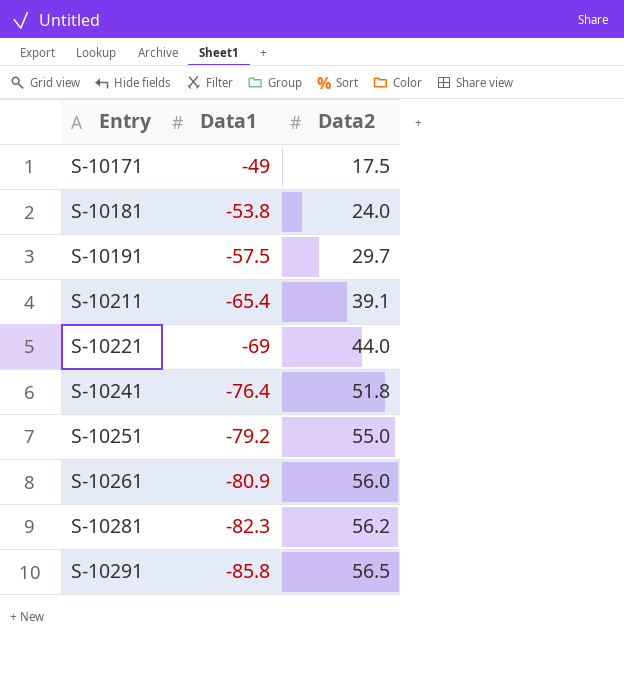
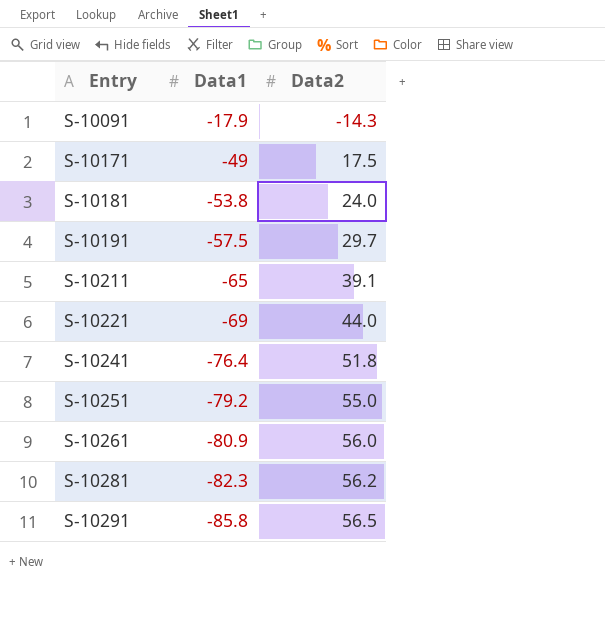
row S-10091: none -> -17.9 | -14.3
S-10211 | Data1: -65.4 -> -65

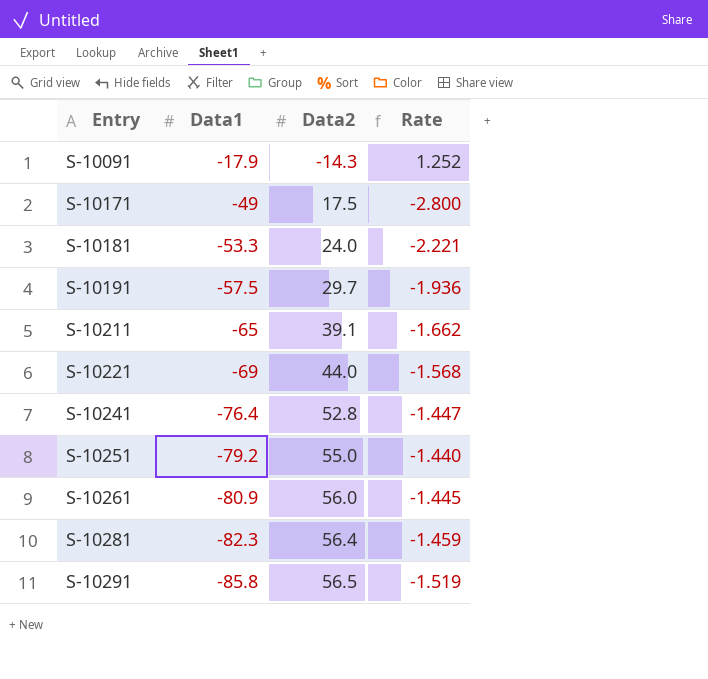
column Rate | formula: none -> [Data1] / [Data2]
S-10181 | Data1: -53.8 -> -53.3
S-10241 | Data2: 51.8 -> 52.8
S-10281 | Data2: 56.2 -> 56.4

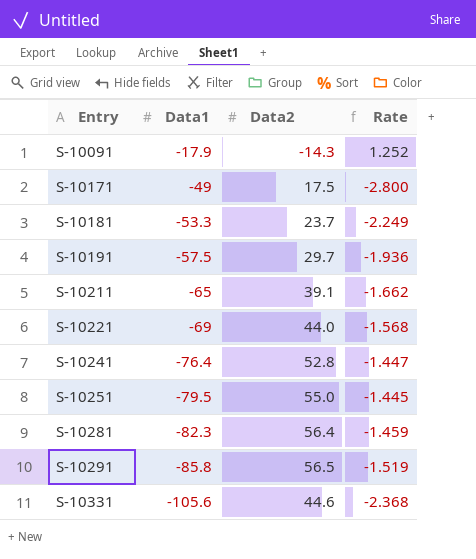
row S-10261: -80.9 | 56.0 | -1.445 -> none
S-10181 | Data2: 24.0 -> 23.7
S-10181 | Rate: -2.221 -> -2.249
S-10251 | Data1: -79.2 -> -79.5
S-10251 | Rate: -1.440 -> -1.445
row S-10331: none -> -105.6 | 44.6 | -2.368

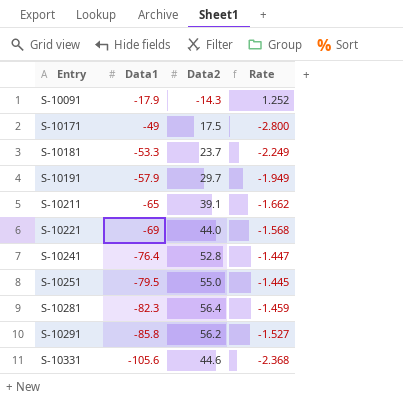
S-10191 | Data1: -57.5 -> -57.9
S-10191 | Rate: -1.936 -> -1.949
S-10291 | Data2: 56.5 -> 56.2
S-10291 | Rate: -1.519 -> -1.527

